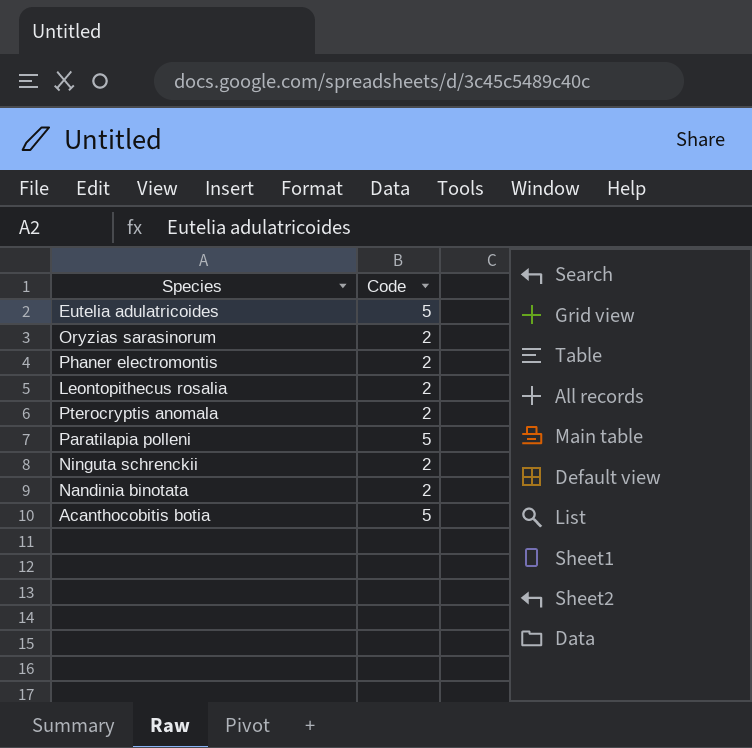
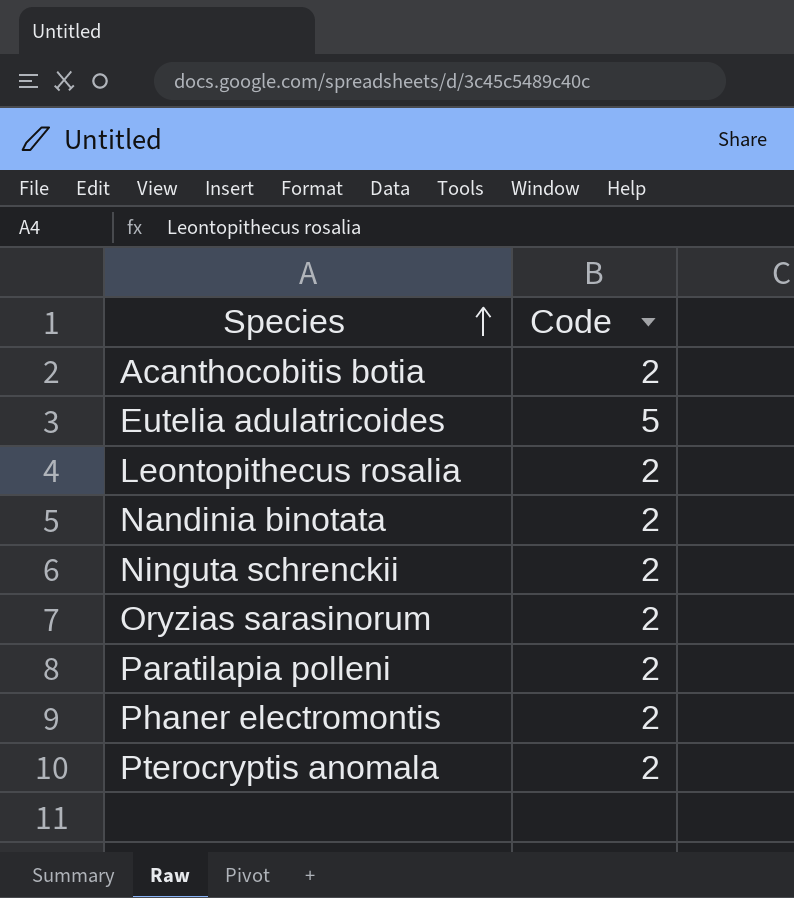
row order: none -> Species ascending
Acanthocobitis botia | Code: 5 -> 2
Paratilapia polleni | Code: 5 -> 2

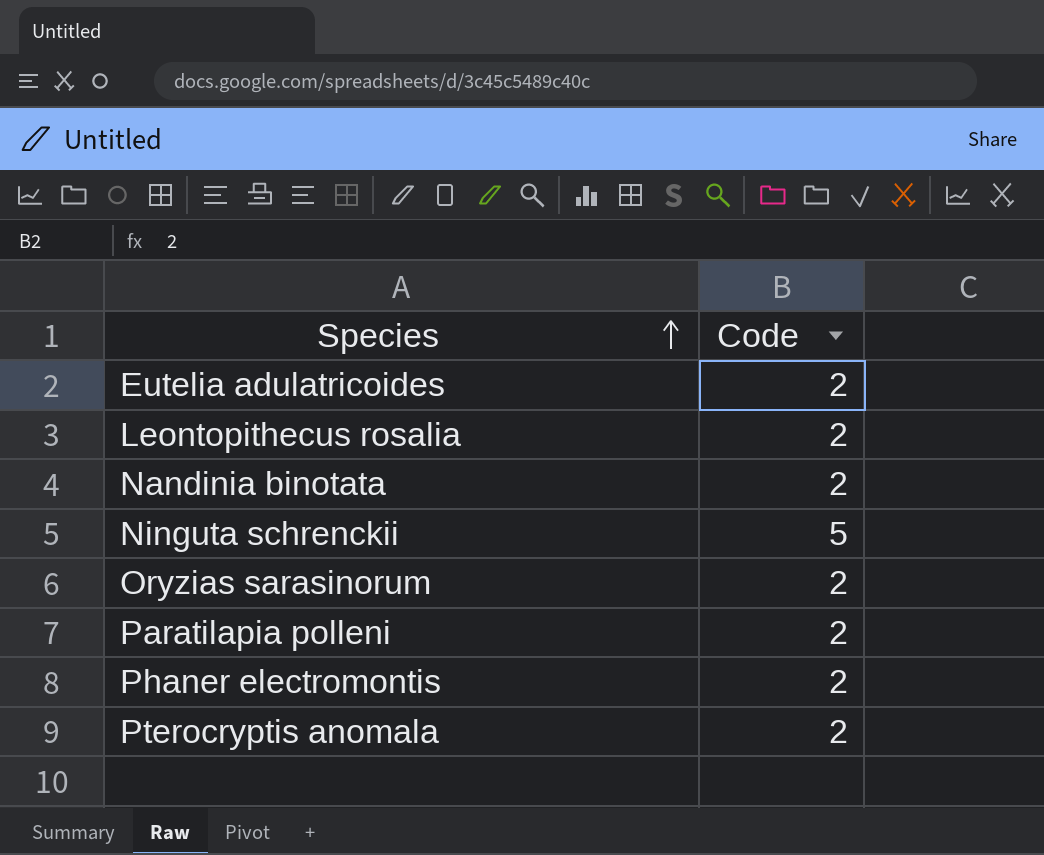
row Acanthocobitis botia: 2 -> none
Eutelia adulatricoides | Code: 5 -> 2
Ninguta schrenckii | Code: 2 -> 5

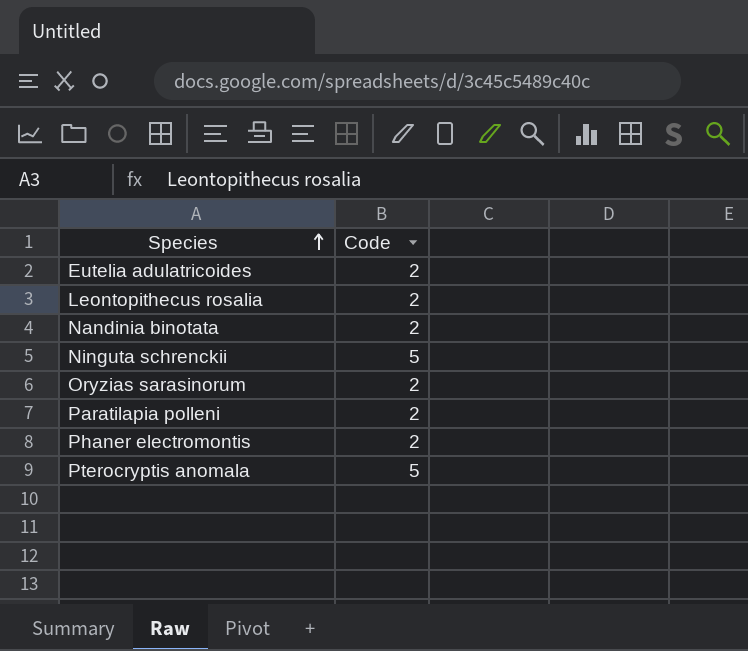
Pterocryptis anomala | Code: 2 -> 5

